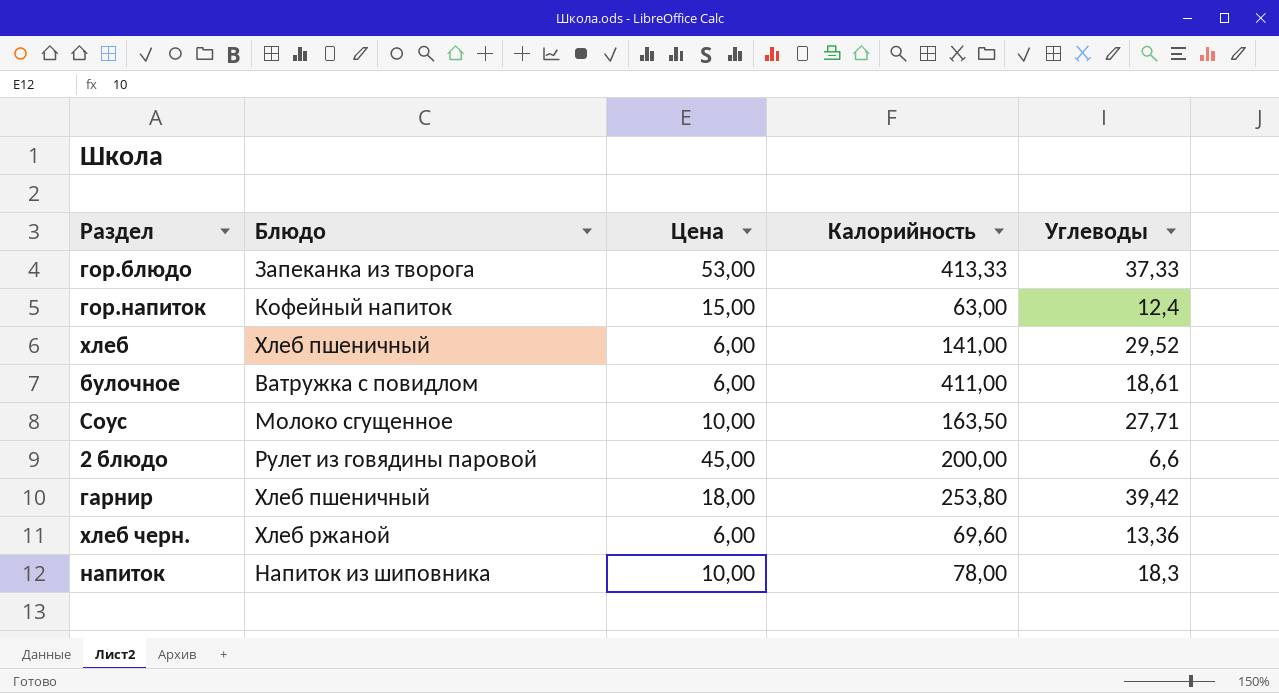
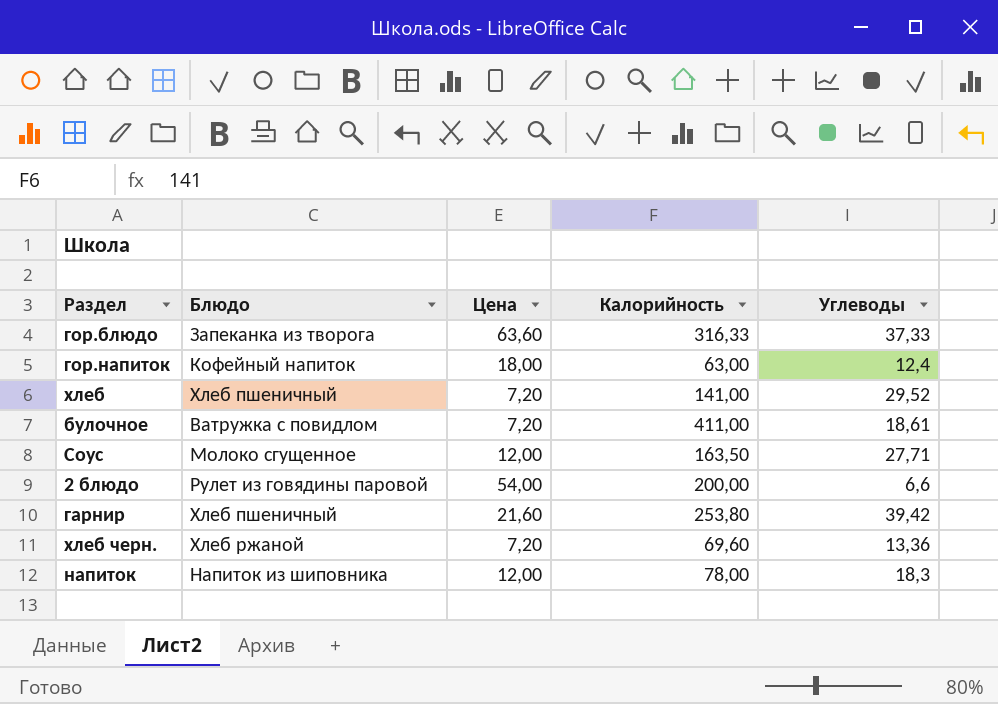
гор.блюдо | Цена: 53,00 -> 63,60
гор.блюдо | Калорийность: 413,33 -> 316,33
гор.напиток | Цена: 15,00 -> 18,00
хлеб | Цена: 6,00 -> 7,20
булочное | Цена: 6,00 -> 7,20
Соус | Цена: 10,00 -> 12,00
2 блюдо | Цена: 45,00 -> 54,00
гарнир | Цена: 18,00 -> 21,60
хлеб черн. | Цена: 6,00 -> 7,20
напиток | Цена: 10,00 -> 12,00

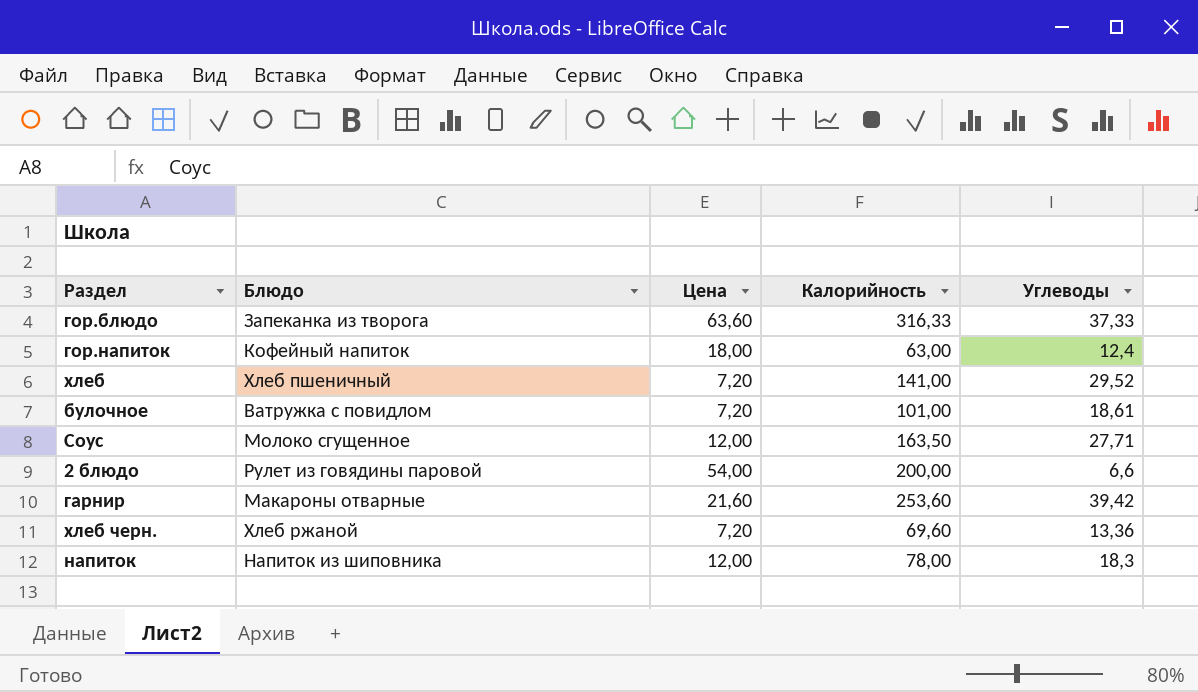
булочное | Калорийность: 411,00 -> 101,00
гарнир | Блюдо: Хлеб пшеничный -> Макароны отварные
гарнир | Калорийность: 253,80 -> 253,60

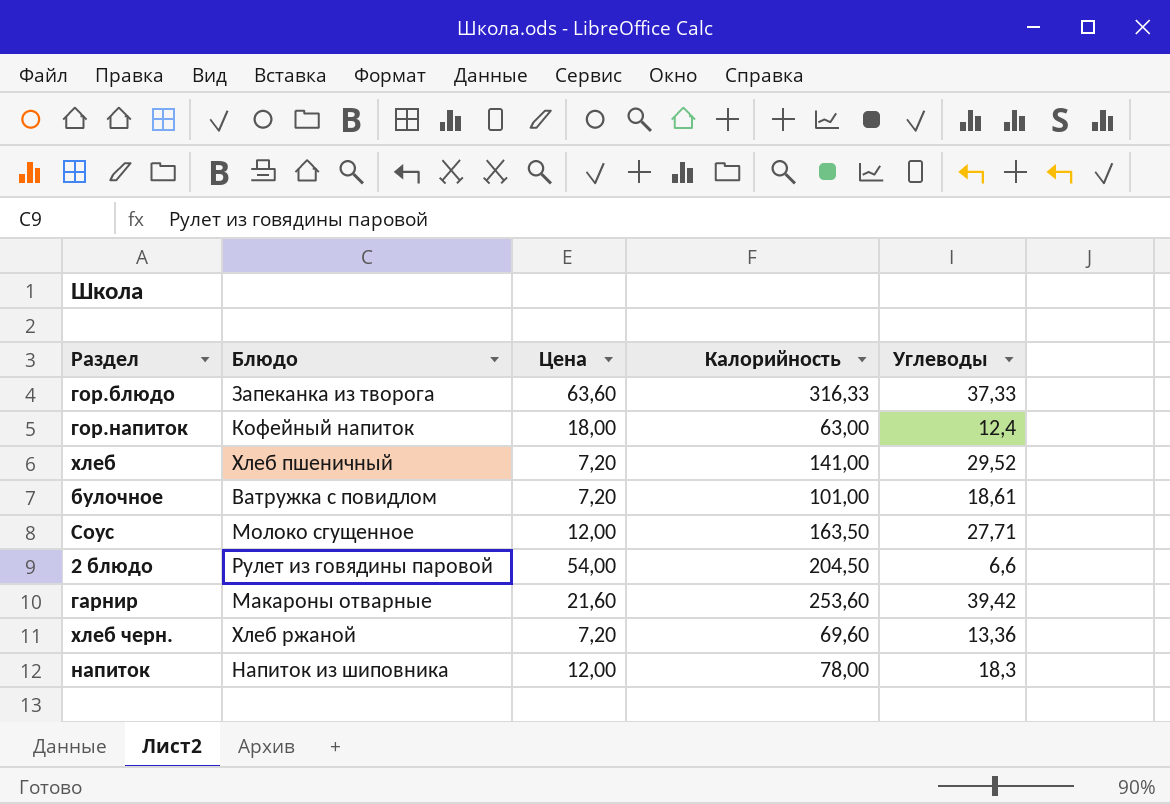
2 блюдо | Калорийность: 200,00 -> 204,50

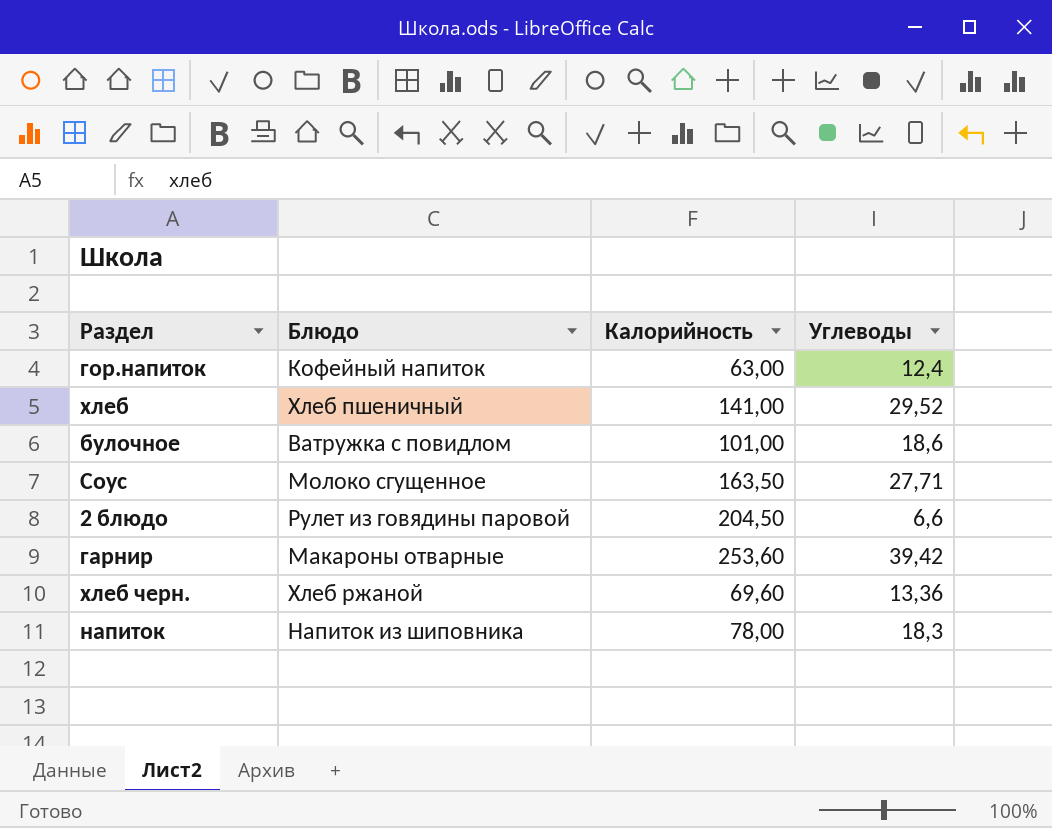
column Цена | position: 3 -> none
row гор.блюдо: Запеканка из творога | 63,60 | 316,33 | 37,33 -> none
булочное | Углеводы: 18,61 -> 18,6

